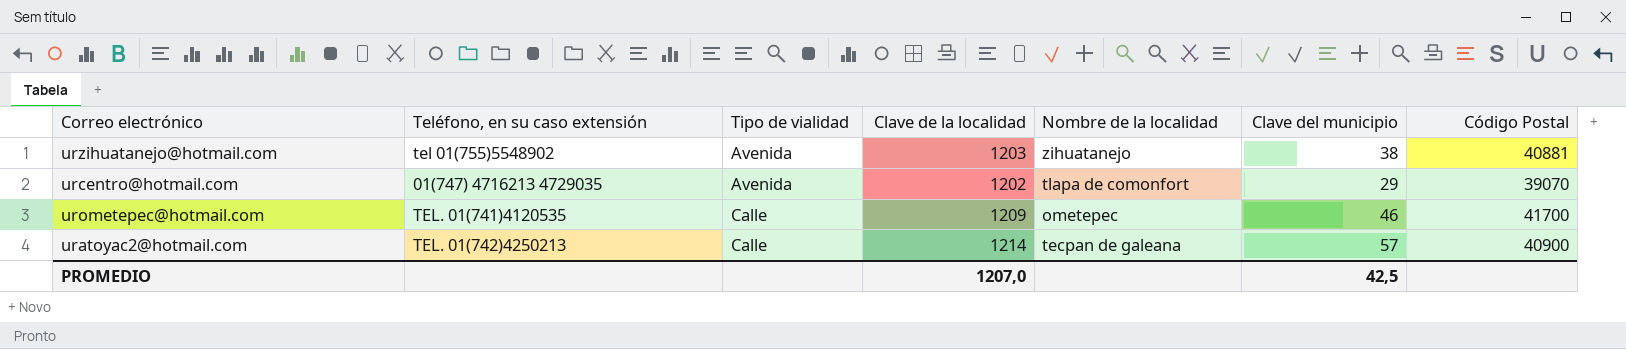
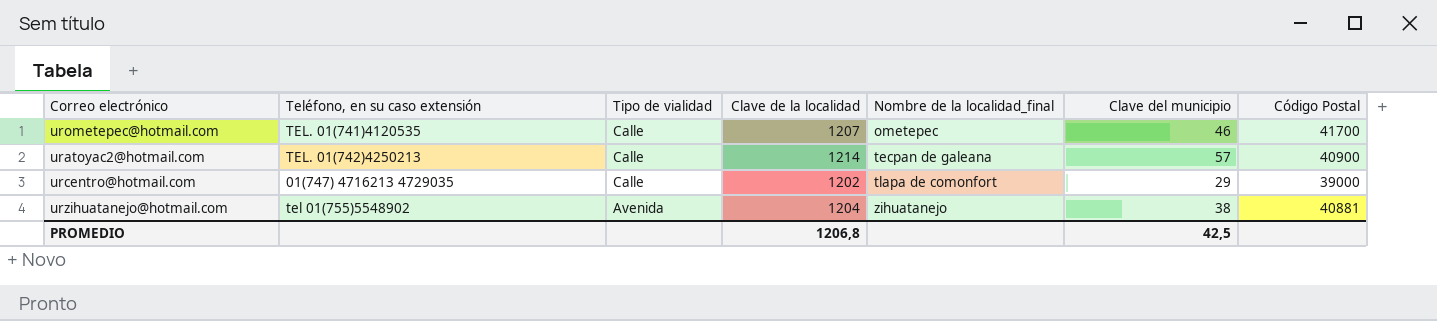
row order: Tipo de vialidad ascending -> Tipo de vialidad descending
column name: Nombre de la localidad -> Nombre de la localidad_final
urometepec@hotmail.com | Clave de la localidad: 1209 -> 1207
urcentro@hotmail.com | Tipo de vialidad: Avenida -> Calle
urcentro@hotmail.com | Código Postal: 39070 -> 39000
urzihuatanejo@hotmail.com | Clave de la localidad: 1203 -> 1204
PROMEDIO | Clave de la localidad: 1207,0 -> 1206,8

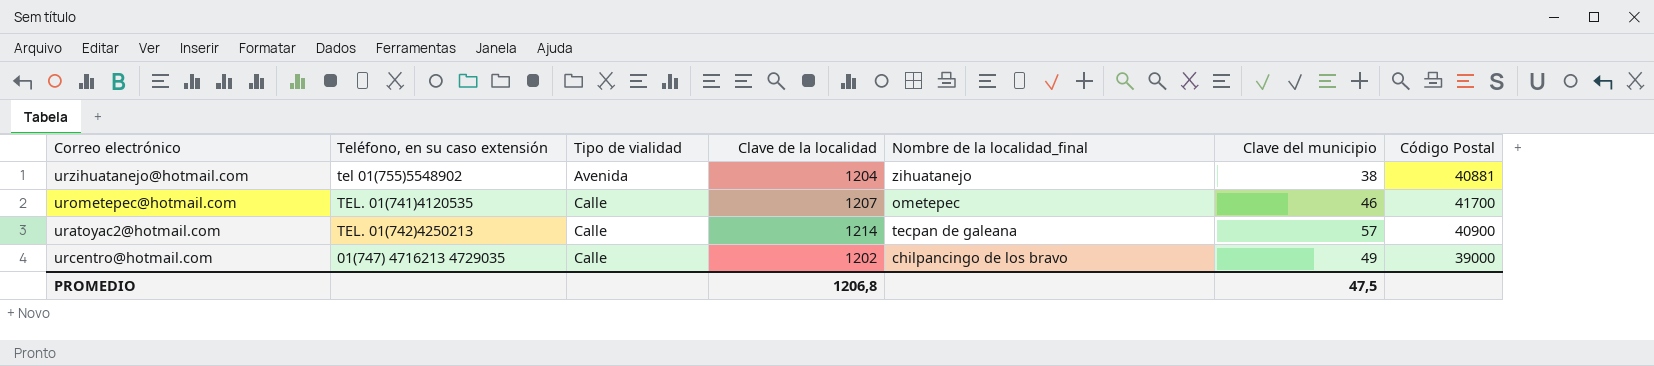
row order: Tipo de vialidad descending -> Tipo de vialidad ascending
urcentro@hotmail.com | Nombre de la localidad_final: tlapa de comonfort -> chilpancingo de los bravo
urcentro@hotmail.com | Clave del municipio: 29 -> 49
PROMEDIO | Clave del municipio: 42,5 -> 47,5

